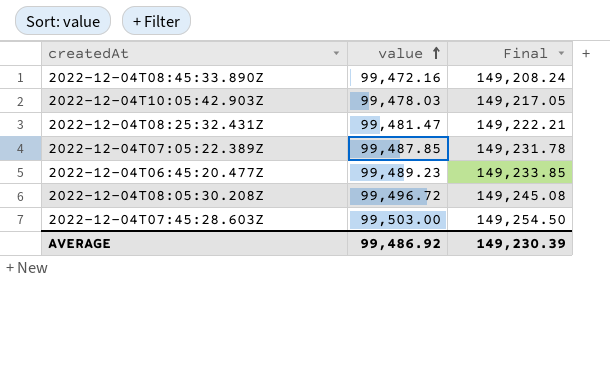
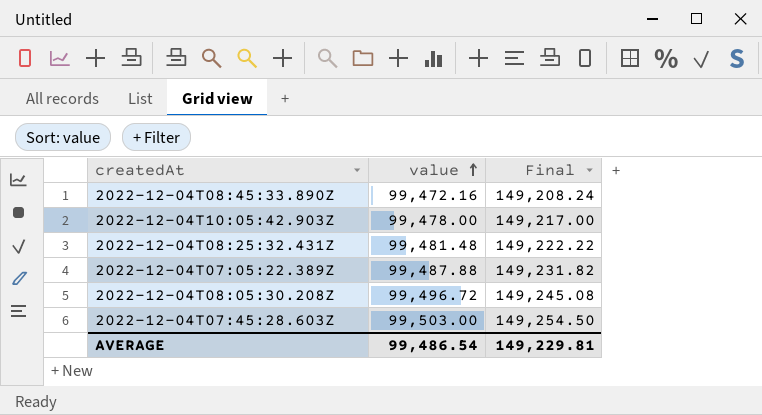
row 2022-12-04T06:45:20.477Z: 99,489.23 | 149,233.85 -> none
2022-12-04T10:05:42.903Z | value: 99,478.03 -> 99,478.00
2022-12-04T10:05:42.903Z | Final: 149,217.05 -> 149,217.00
2022-12-04T08:25:32.431Z | value: 99,481.47 -> 99,481.48
2022-12-04T08:25:32.431Z | Final: 149,222.21 -> 149,222.22
2022-12-04T07:05:22.389Z | value: 99,487.85 -> 99,487.88
2022-12-04T07:05:22.389Z | Final: 149,231.78 -> 149,231.82
AVERAGE | value: 99,486.92 -> 99,486.54
AVERAGE | Final: 149,230.39 -> 149,229.81

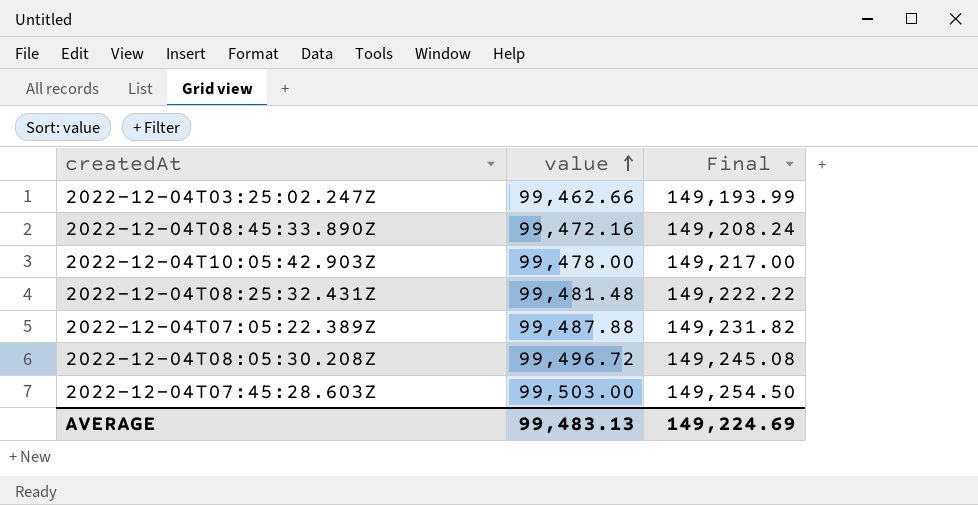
row 2022-12-04T03:25:02.247Z: none -> 99,462.66 | 149,193.99
AVERAGE | value: 99,486.54 -> 99,483.13
AVERAGE | Final: 149,229.81 -> 149,224.69

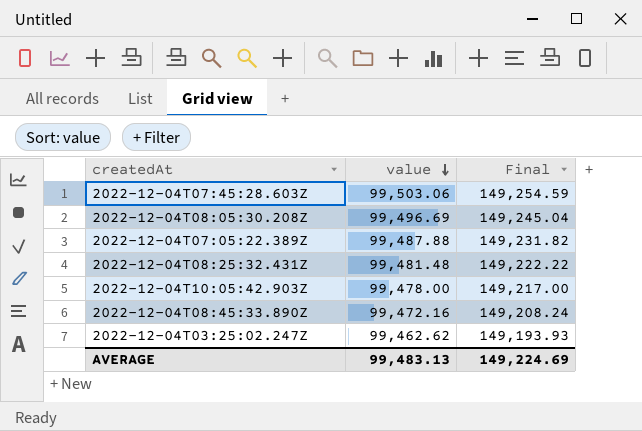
row order: value ascending -> value descending
2022-12-04T07:45:28.603Z | value: 99,503.00 -> 99,503.06
2022-12-04T07:45:28.603Z | Final: 149,254.50 -> 149,254.59
2022-12-04T08:05:30.208Z | value: 99,496.72 -> 99,496.69
2022-12-04T08:05:30.208Z | Final: 149,245.08 -> 149,245.04
2022-12-04T03:25:02.247Z | value: 99,462.66 -> 99,462.62
2022-12-04T03:25:02.247Z | Final: 149,193.99 -> 149,193.93

